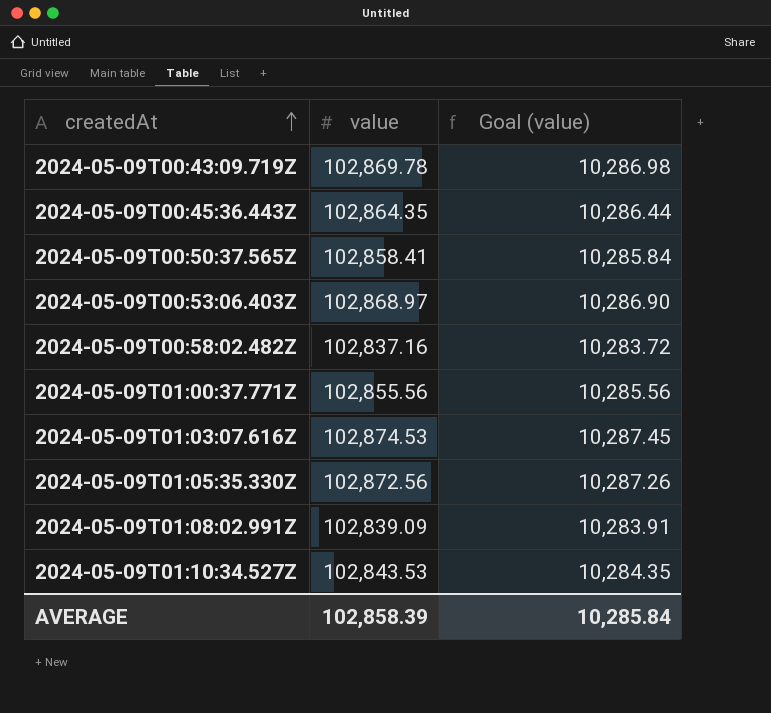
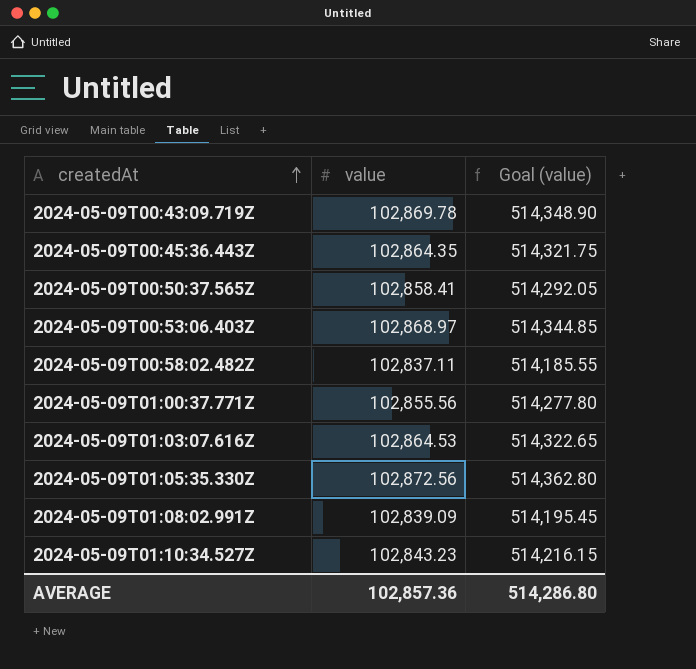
column Goal (value) | formula: [value] * 0.1 -> [value] * 5
2024-05-09T00:58:02.482Z | value: 102,837.16 -> 102,837.11
2024-05-09T01:03:07.616Z | value: 102,874.53 -> 102,864.53
2024-05-09T01:10:34.527Z | value: 102,843.53 -> 102,843.23
AVERAGE | value: 102,858.39 -> 102,857.36
AVERAGE | Goal (value): 10,285.84 -> 514,286.80

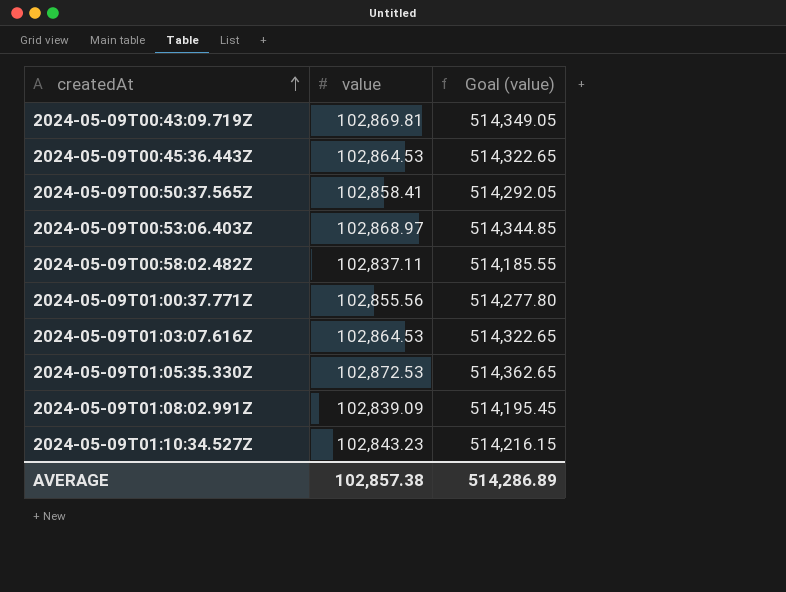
2024-05-09T00:43:09.719Z | value: 102,869.78 -> 102,869.81
2024-05-09T00:43:09.719Z | Goal (value): 514,348.90 -> 514,349.05
2024-05-09T00:45:36.443Z | value: 102,864.35 -> 102,864.53
2024-05-09T00:45:36.443Z | Goal (value): 514,321.75 -> 514,322.65
2024-05-09T01:05:35.330Z | value: 102,872.56 -> 102,872.53
2024-05-09T01:05:35.330Z | Goal (value): 514,362.80 -> 514,362.65
AVERAGE | value: 102,857.36 -> 102,857.38
AVERAGE | Goal (value): 514,286.80 -> 514,286.89

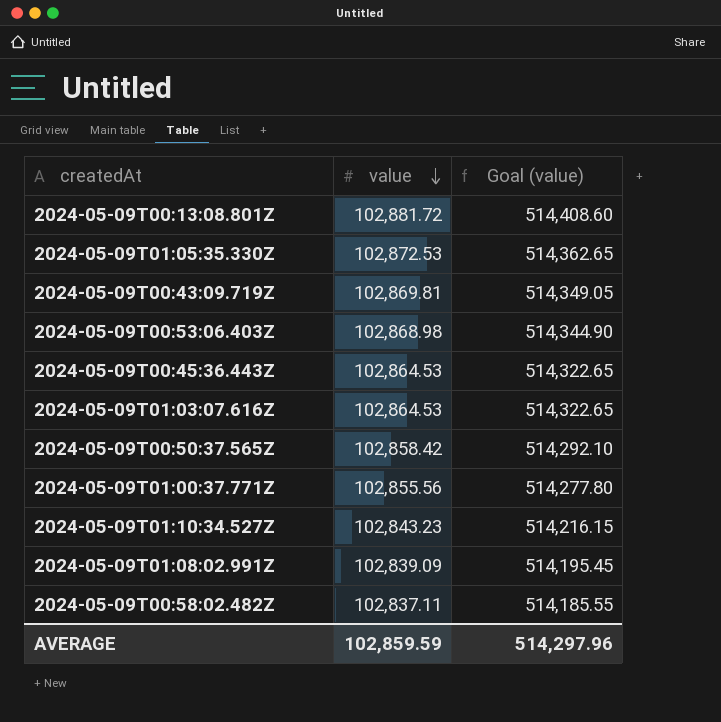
row order: createdAt ascending -> value descending
row 2024-05-09T00:13:08.801Z: none -> 102,881.72 | 514,408.60
2024-05-09T00:53:06.403Z | value: 102,868.97 -> 102,868.98
2024-05-09T00:53:06.403Z | Goal (value): 514,344.85 -> 514,344.90
2024-05-09T00:50:37.565Z | value: 102,858.41 -> 102,858.42
2024-05-09T00:50:37.565Z | Goal (value): 514,292.05 -> 514,292.10
AVERAGE | value: 102,857.38 -> 102,859.59
AVERAGE | Goal (value): 514,286.89 -> 514,297.96

